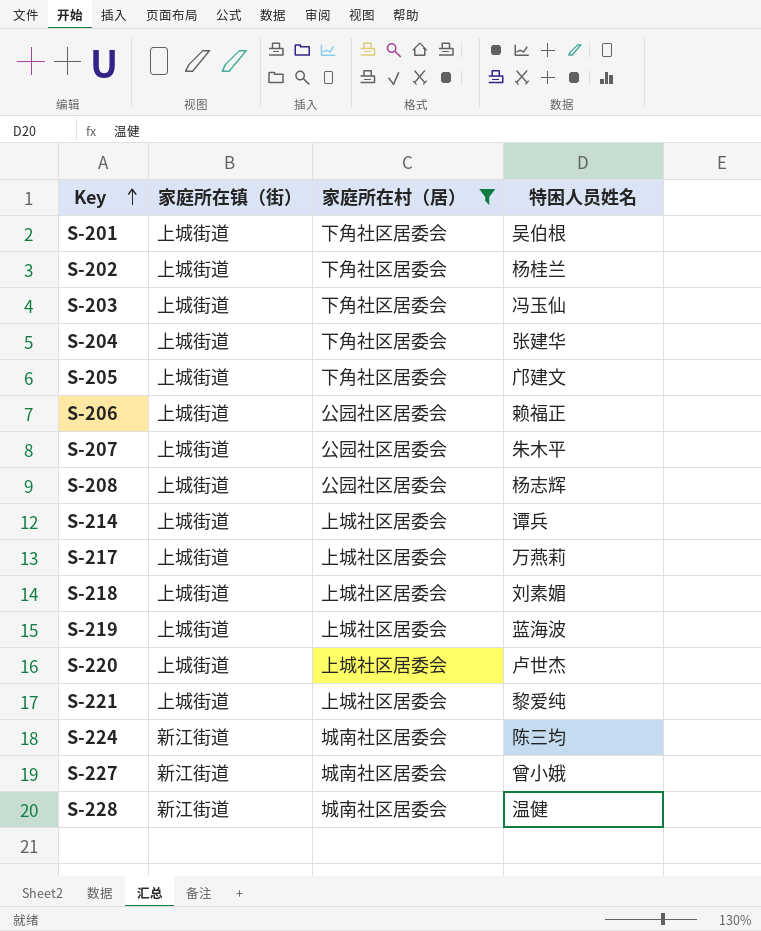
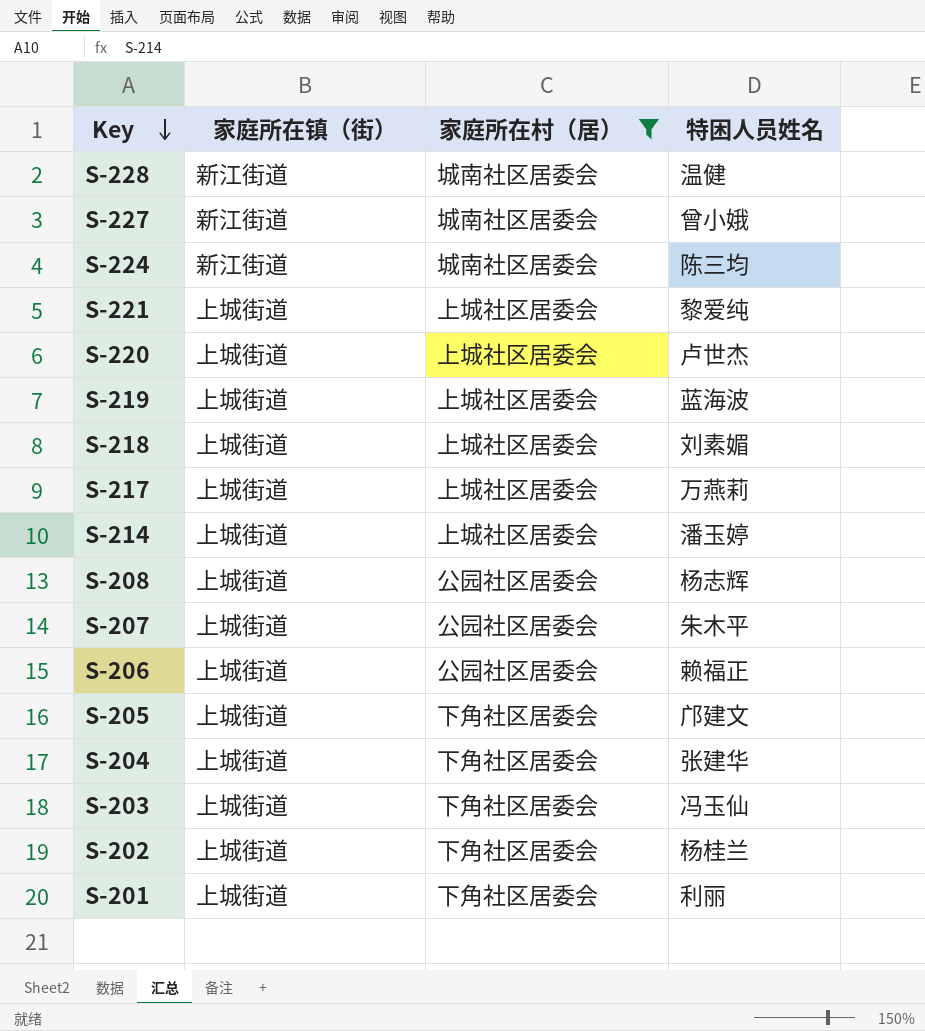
row order: Key ascending -> Key descending
S-214 | 特困人员姓名: 谭兵 -> 潘玉婷
S-201 | 特困人员姓名: 吴伯根 -> 利丽

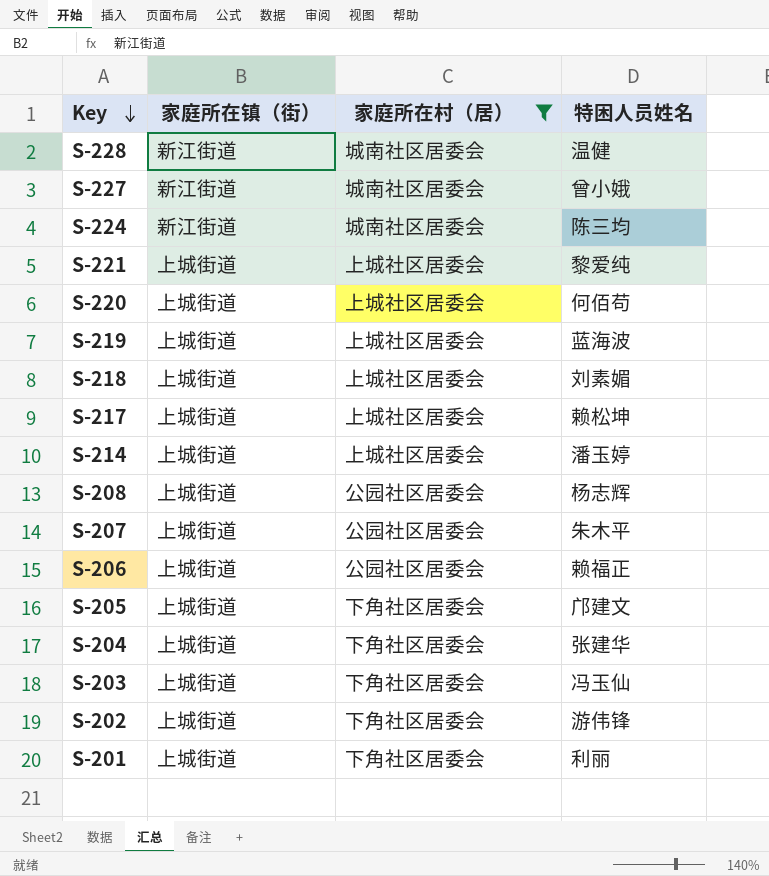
S-220 | 特困人员姓名: 卢世杰 -> 何佰苟
S-217 | 特困人员姓名: 万燕莉 -> 赖松坤
S-202 | 特困人员姓名: 杨桂兰 -> 游伟锋

